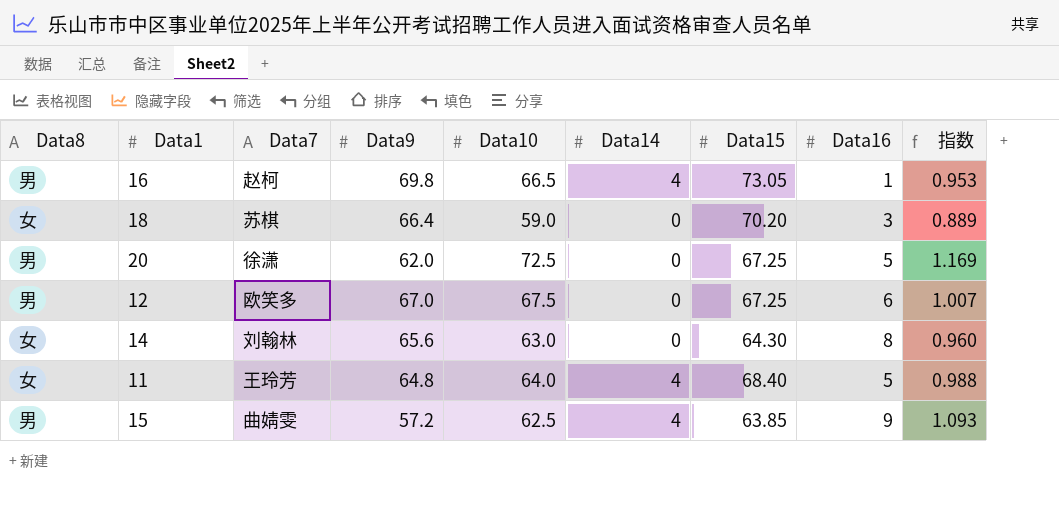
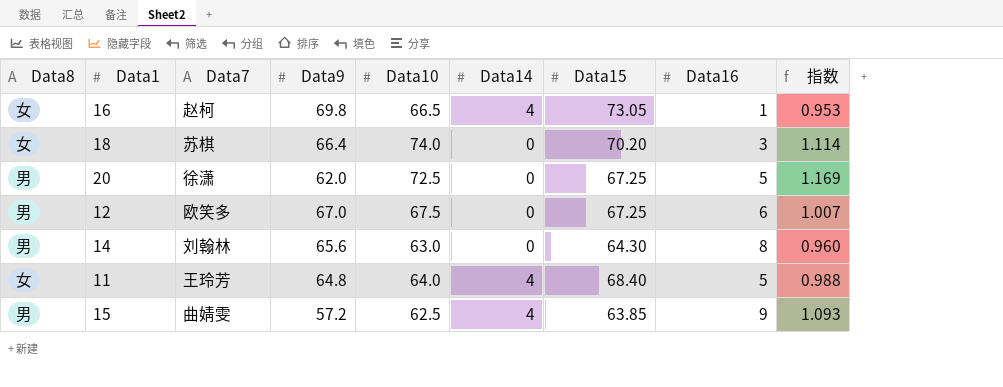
16 | Data8: 男 -> 女
18 | Data10: 59.0 -> 74.0
18 | 指数: 0.889 -> 1.114
14 | Data8: 女 -> 男

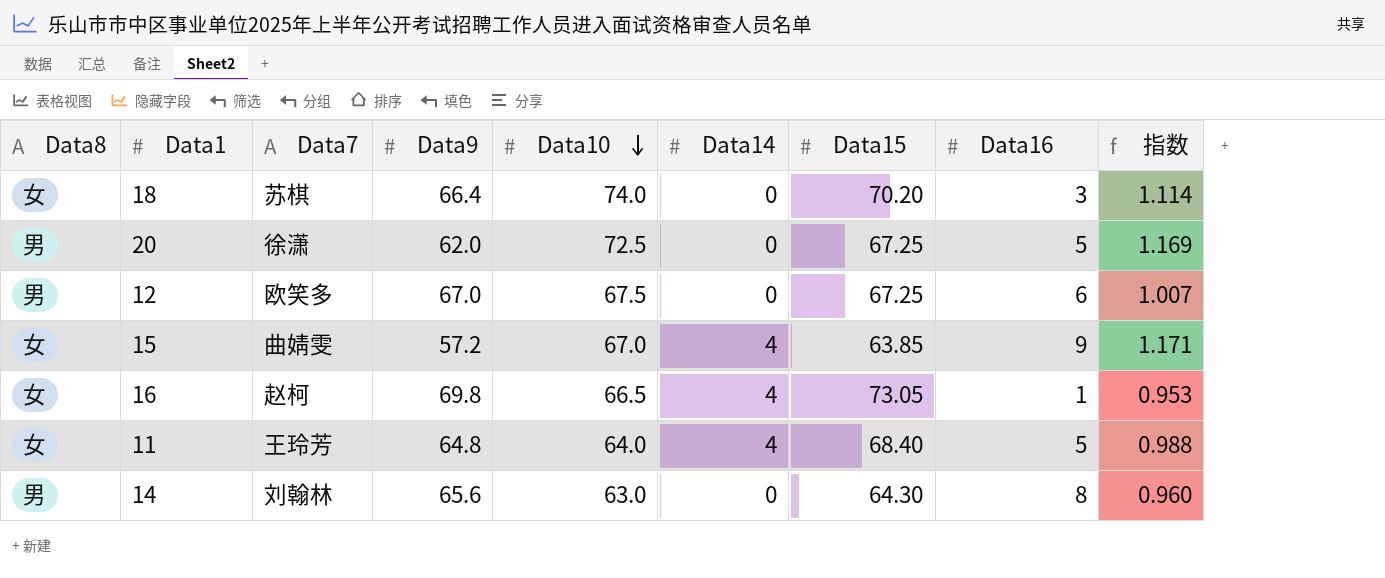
row order: none -> Data10 descending
15 | Data8: 男 -> 女
15 | Data10: 62.5 -> 67.0
15 | 指数: 1.093 -> 1.171

